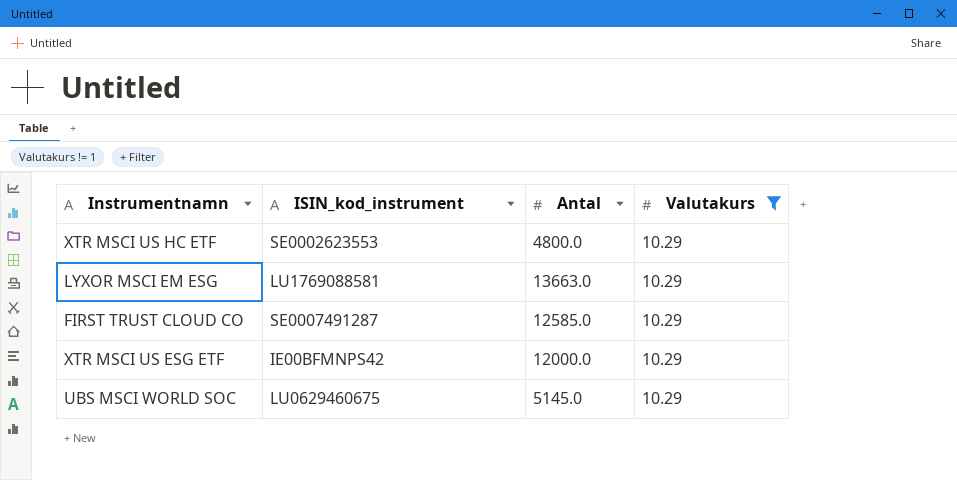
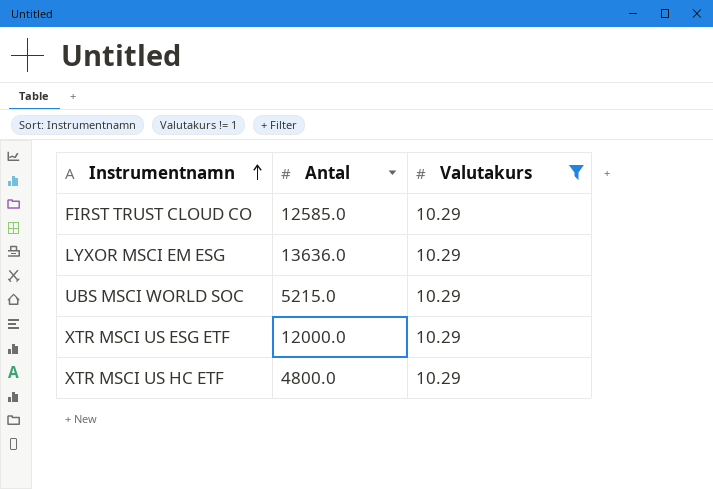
row order: none -> Instrumentnamn ascending
column ISIN_kod_instrument | position: 2 -> none
LYXOR MSCI EM ESG | Antal: 13663.0 -> 13636.0
UBS MSCI WORLD SOC | Antal: 5145.0 -> 5215.0

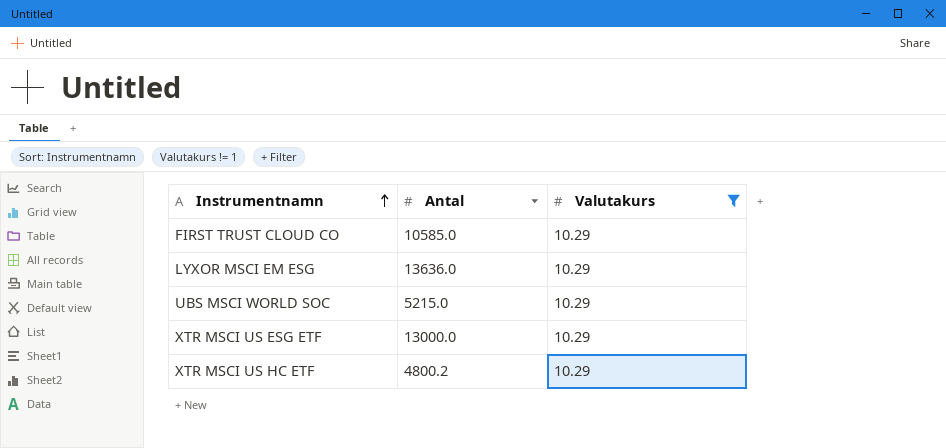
FIRST TRUST CLOUD CO | Antal: 12585.0 -> 10585.0
XTR MSCI US ESG ETF | Antal: 12000.0 -> 13000.0
XTR MSCI US HC ETF | Antal: 4800.0 -> 4800.2

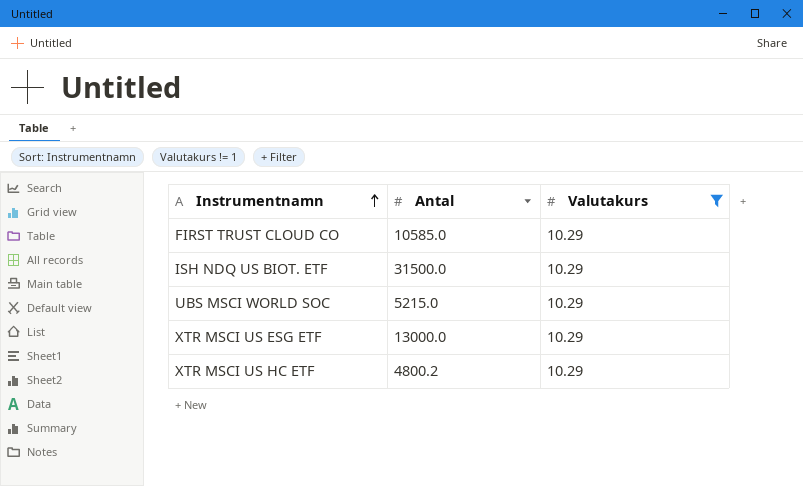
row LYXOR MSCI EM ESG: 13636.0 | 10.29 -> none
row ISH NDQ US BIOT. ETF: none -> 31500.0 | 10.29

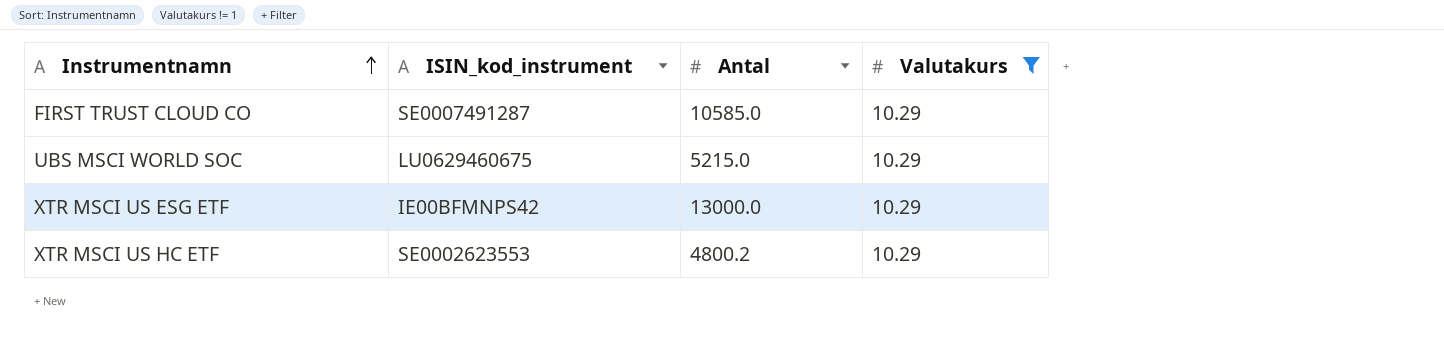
column ISIN_kod_instrument | position: none -> 2
row ISH NDQ US BIOT. ETF: 31500.0 | 10.29 -> none

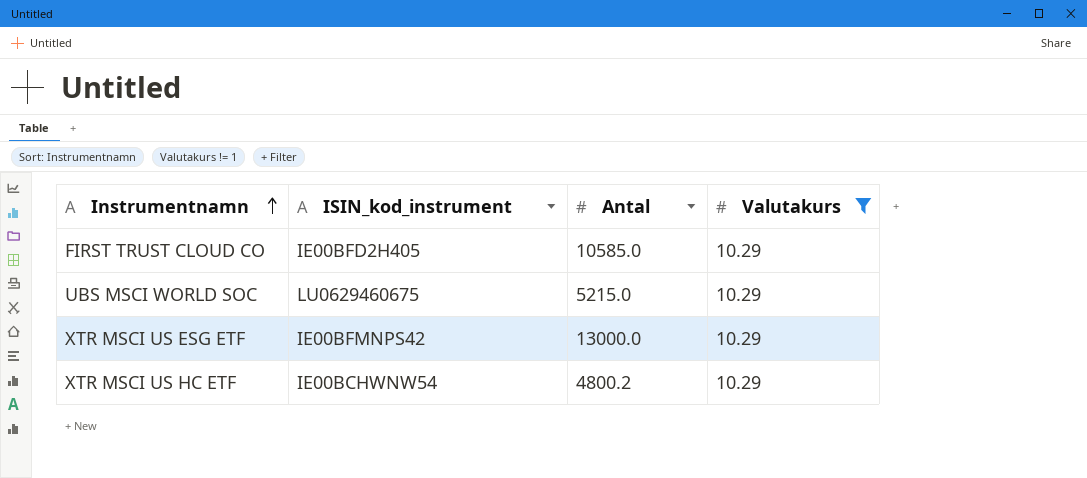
FIRST TRUST CLOUD CO | ISIN_kod_instrument: SE0007491287 -> IE00BFD2H405
XTR MSCI US HC ETF | ISIN_kod_instrument: SE0002623553 -> IE00BCHWNW54

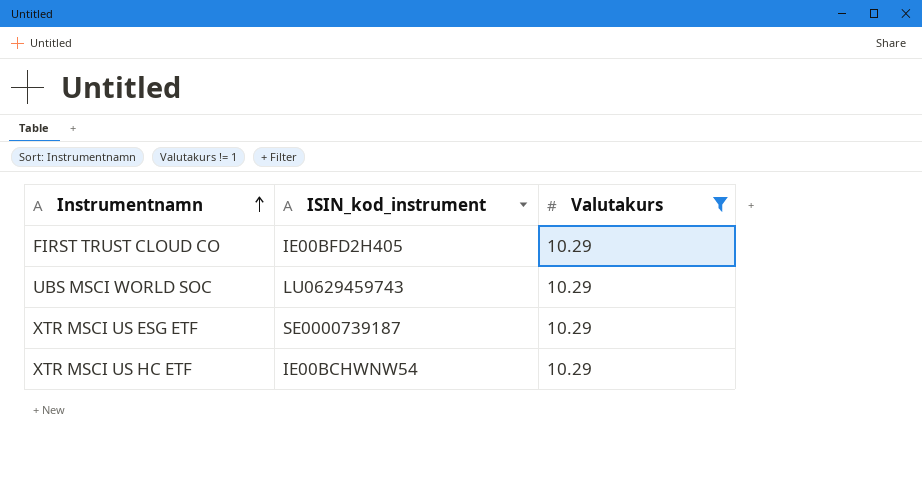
column Antal | position: 3 -> none
UBS MSCI WORLD SOC | ISIN_kod_instrument: LU0629460675 -> LU0629459743
XTR MSCI US ESG ETF | ISIN_kod_instrument: IE00BFMNPS42 -> SE0000739187

